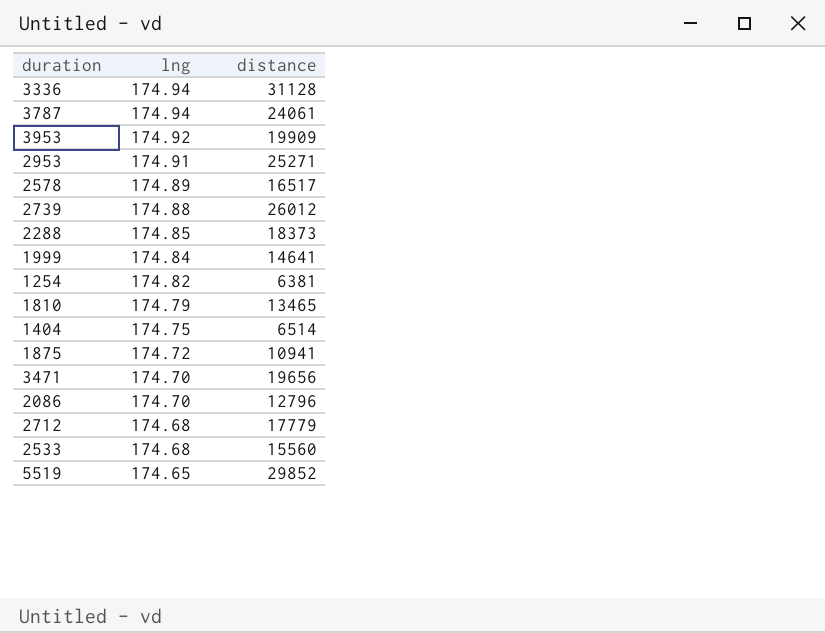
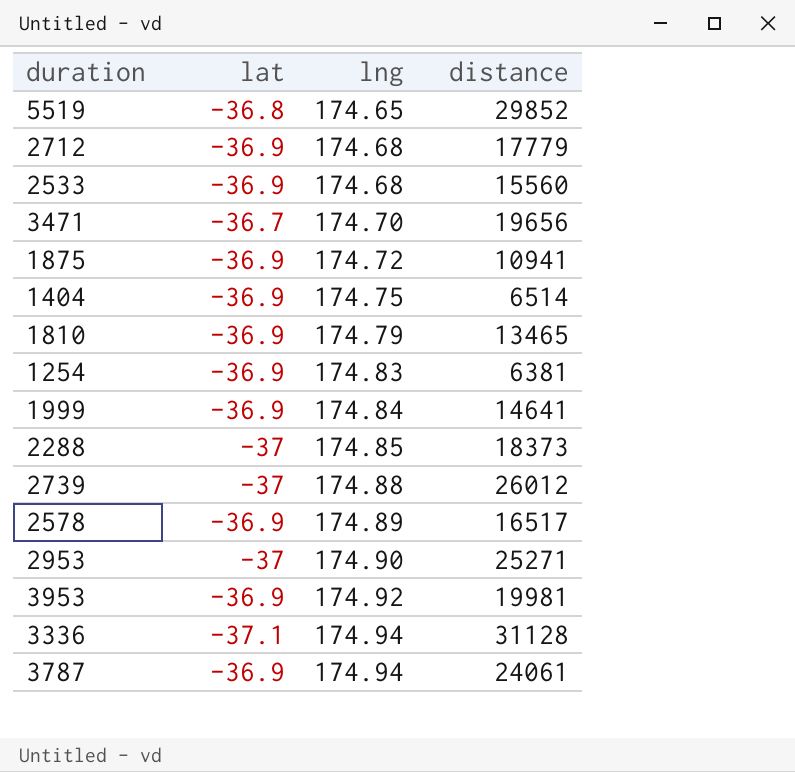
row order: lng descending -> lng ascending
column lat | position: none -> 2
row 2086: 174.70 | 12796 -> none
1254 | lng: 174.82 -> 174.83
2953 | lng: 174.91 -> 174.90
3953 | distance: 19909 -> 19981

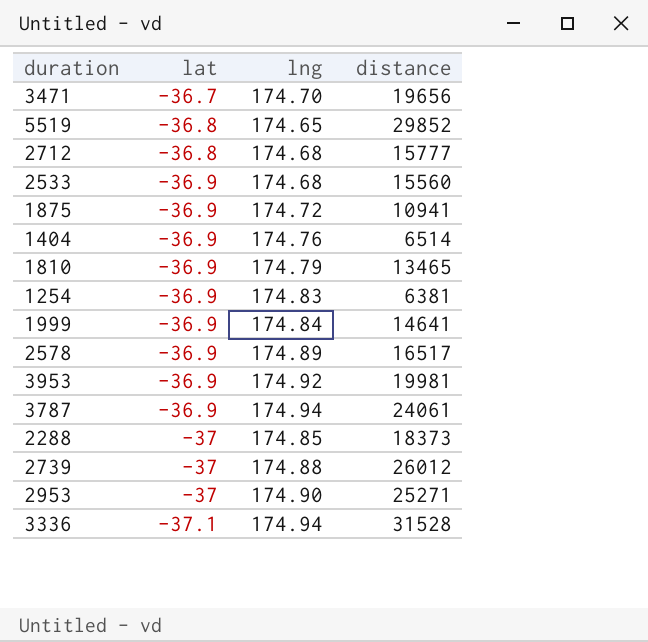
row order: lng ascending -> lat descending
2712 | lat: -36.9 -> -36.8
2712 | distance: 17779 -> 15777
1404 | lng: 174.75 -> 174.76
3336 | distance: 31128 -> 31528

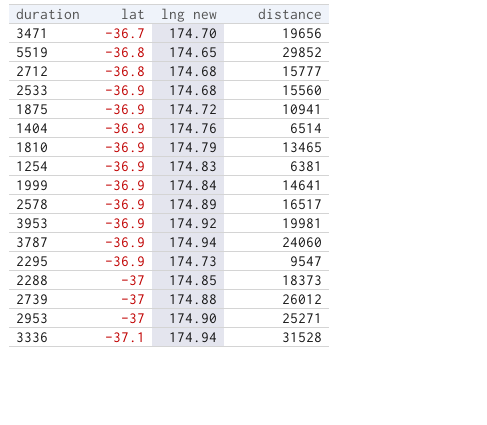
column name: lng -> lng new
3787 | distance: 24061 -> 24060
row 2295: none -> -36.9 | 174.73 | 9547

